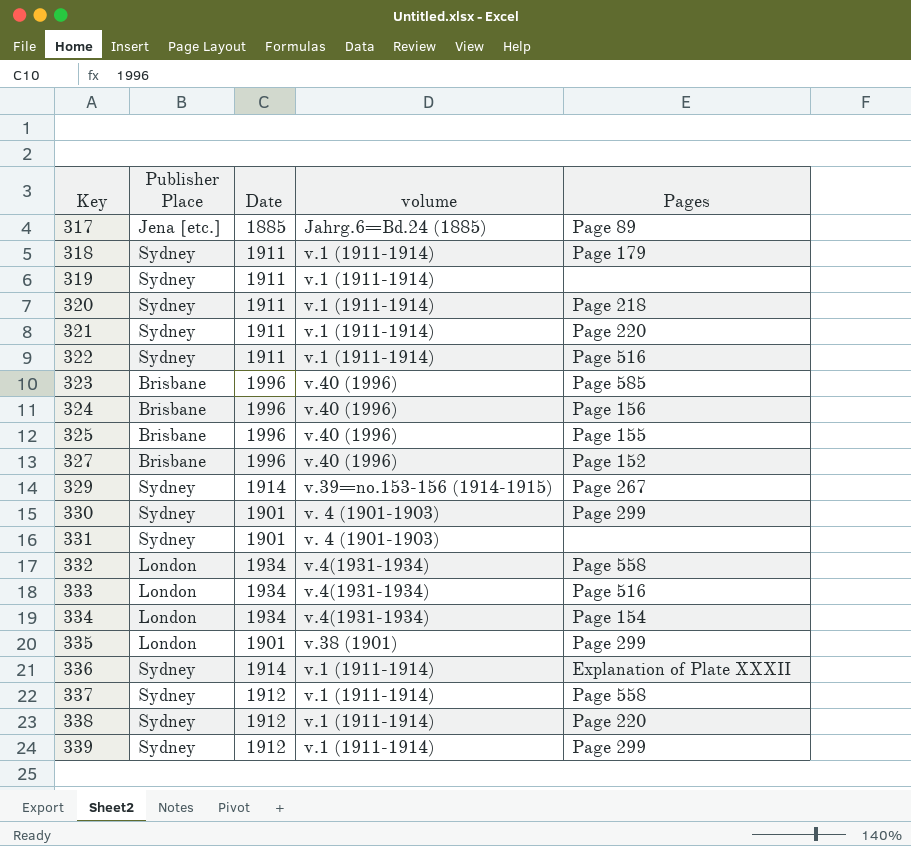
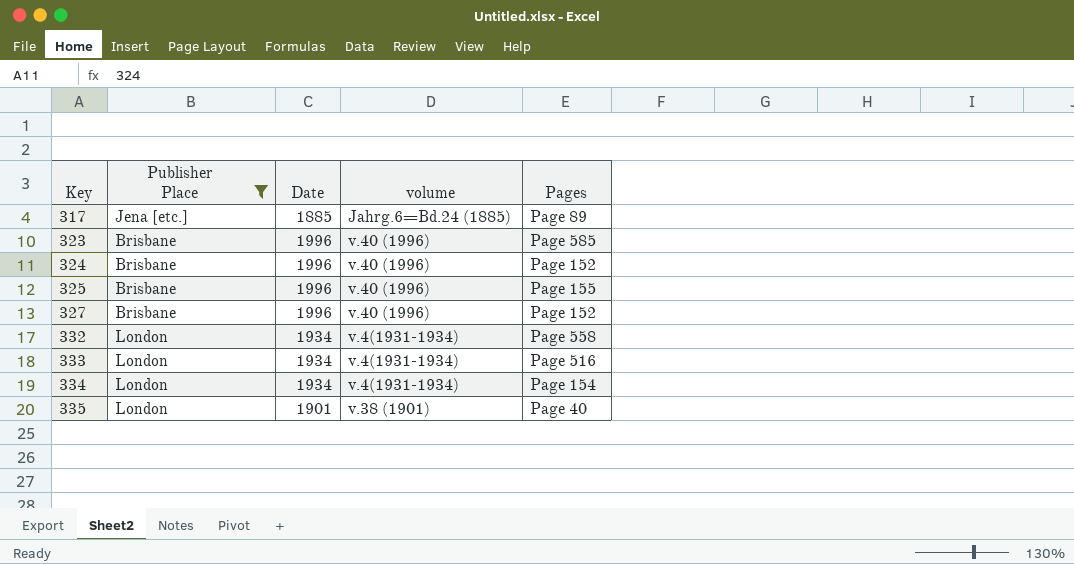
filter: none -> Publisher Place != Sydney
324 | Pages: Page 156 -> Page 152
335 | Pages: Page 299 -> Page 40

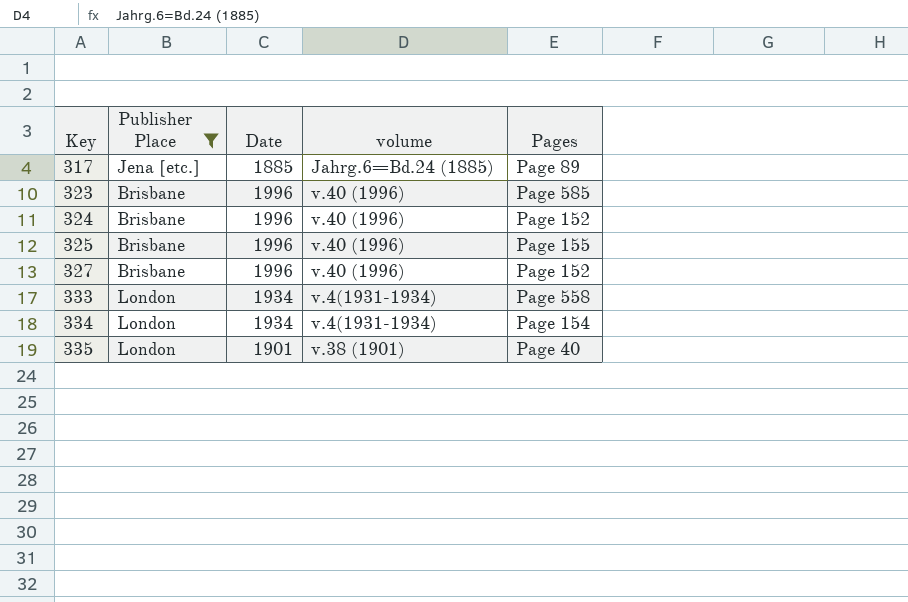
row 332: London | 1934 | v.4(1931-1934) | Page 558 -> none
333 | Pages: Page 516 -> Page 558

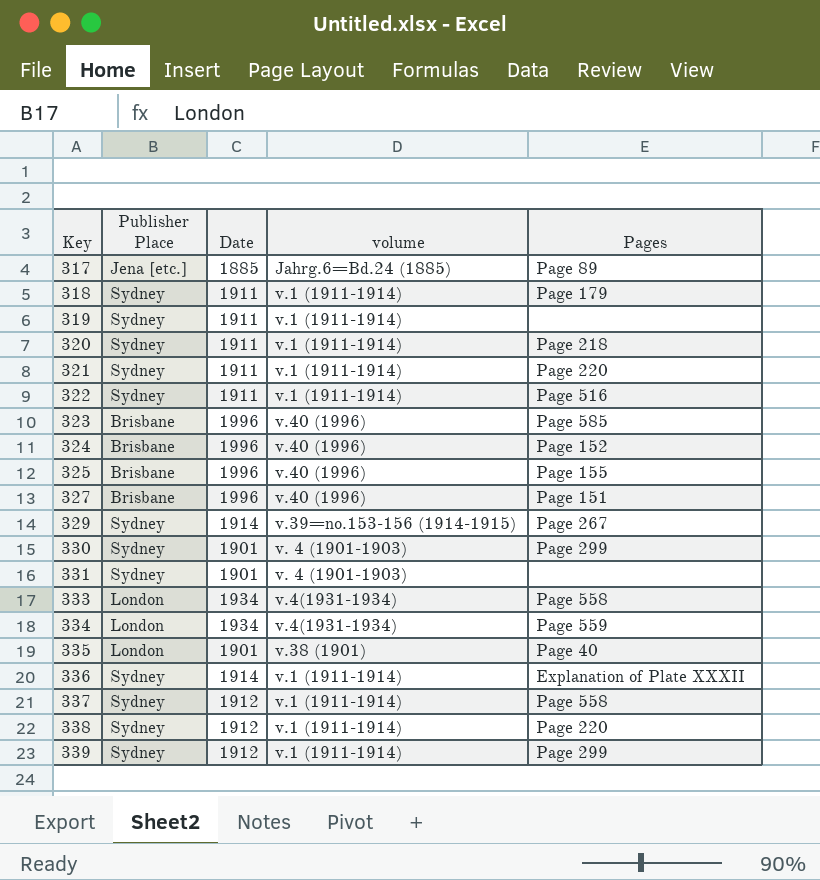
filter: Publisher Place != Sydney -> none
327 | Pages: Page 152 -> Page 151
334 | Pages: Page 154 -> Page 559

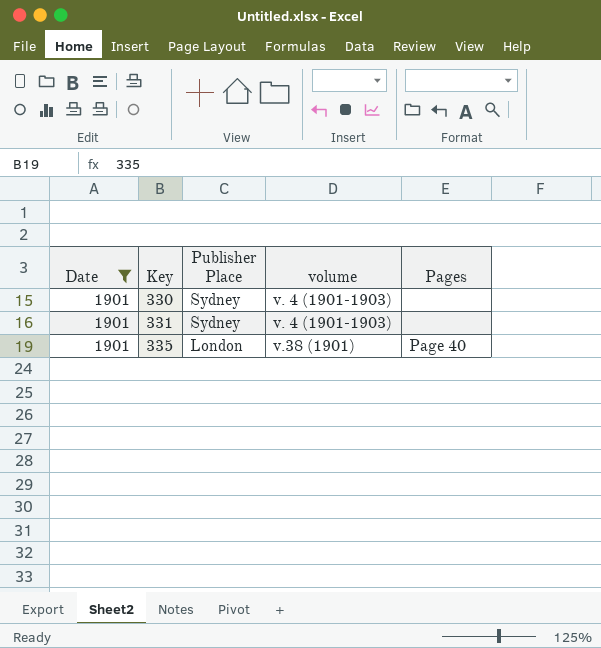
filter: none -> Date = 1901
column Date | position: 3 -> 1
330 | Pages: Page 299 -> none

